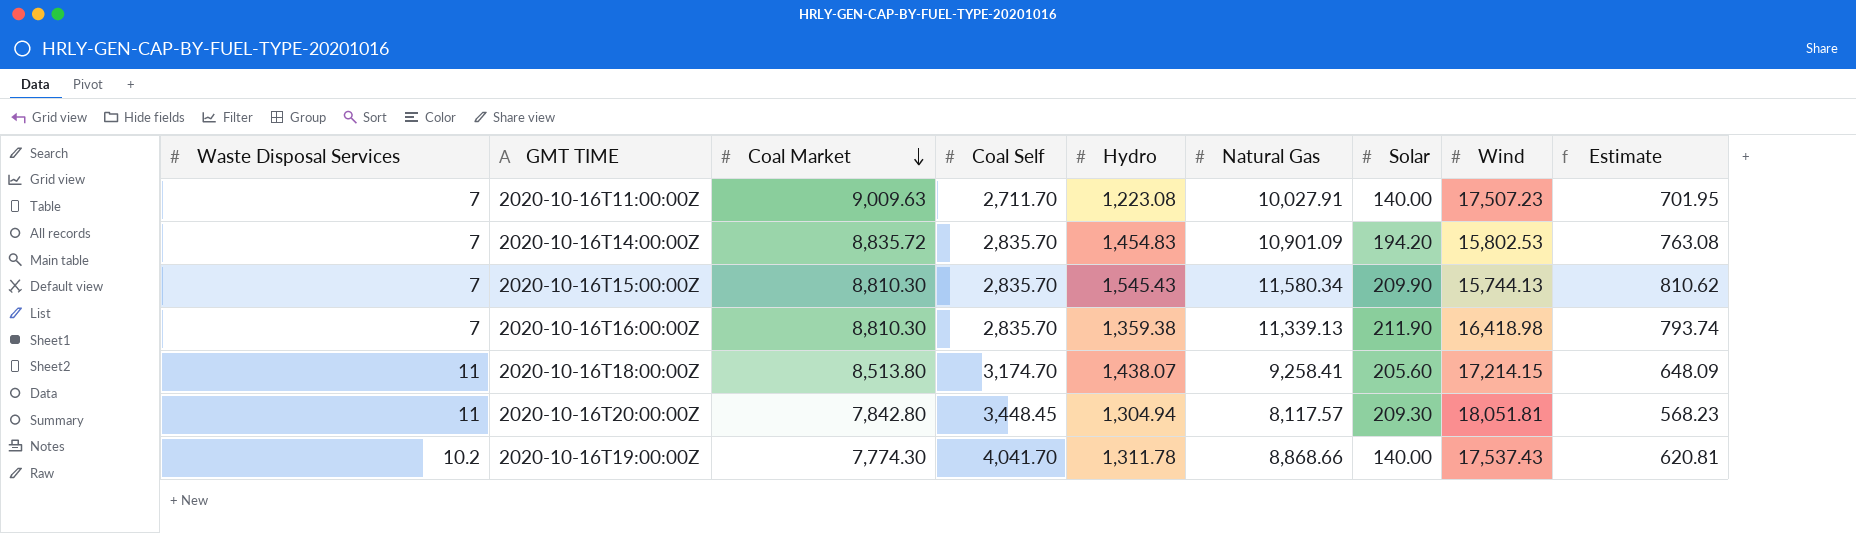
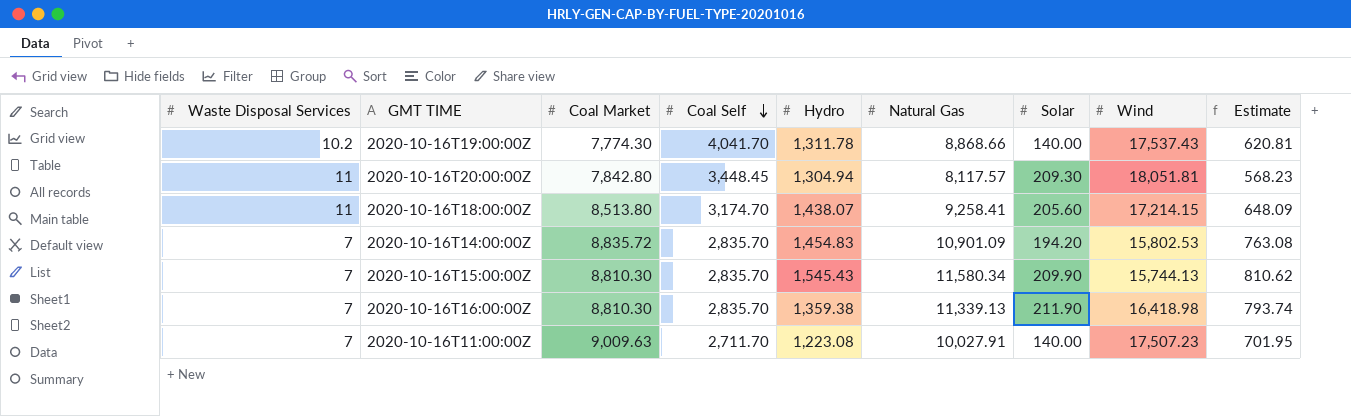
row order: Coal Market descending -> Coal Self descending

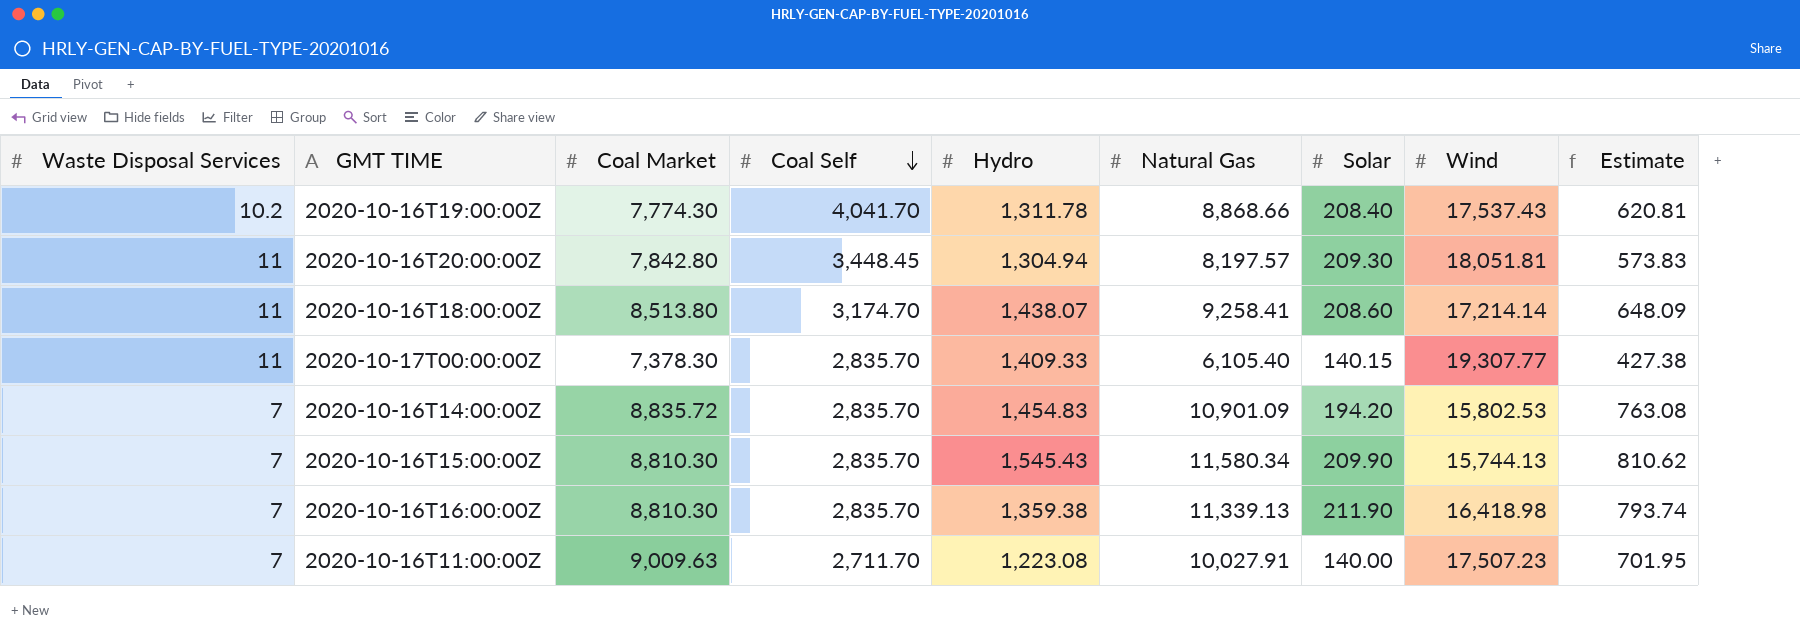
2020-10-16T19:00:00Z | Solar: 140.00 -> 208.40
2020-10-16T20:00:00Z | Natural Gas: 8,117.57 -> 8,197.57
2020-10-16T20:00:00Z | Estimate: 568.23 -> 573.83
2020-10-16T18:00:00Z | Solar: 205.60 -> 208.60
2020-10-16T18:00:00Z | Wind: 17,214.15 -> 17,214.14
row 2020-10-17T00:00:00Z: none -> 11 | 7,378.30 | 2,835.70 | 1,409.33 | 6,105.40 | 140.15 | 19,307.77 | 427.38

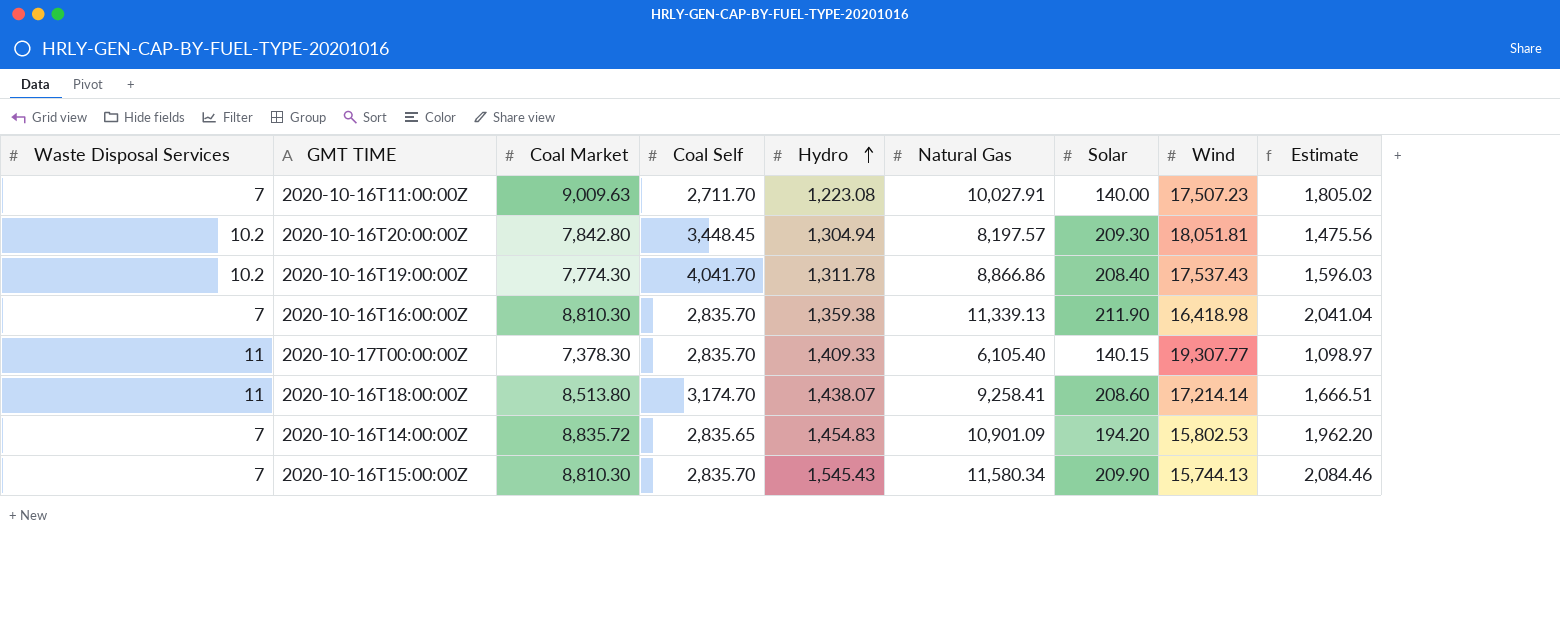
row order: Coal Self descending -> Hydro ascending
column Estimate | formula: [Natural Gas] * 0.07 -> [Natural Gas] * 0.18
2020-10-16T20:00:00Z | Waste Disposal Services: 11 -> 10.2
2020-10-16T19:00:00Z | Natural Gas: 8,868.66 -> 8,866.86
2020-10-16T14:00:00Z | Coal Self: 2,835.70 -> 2,835.65

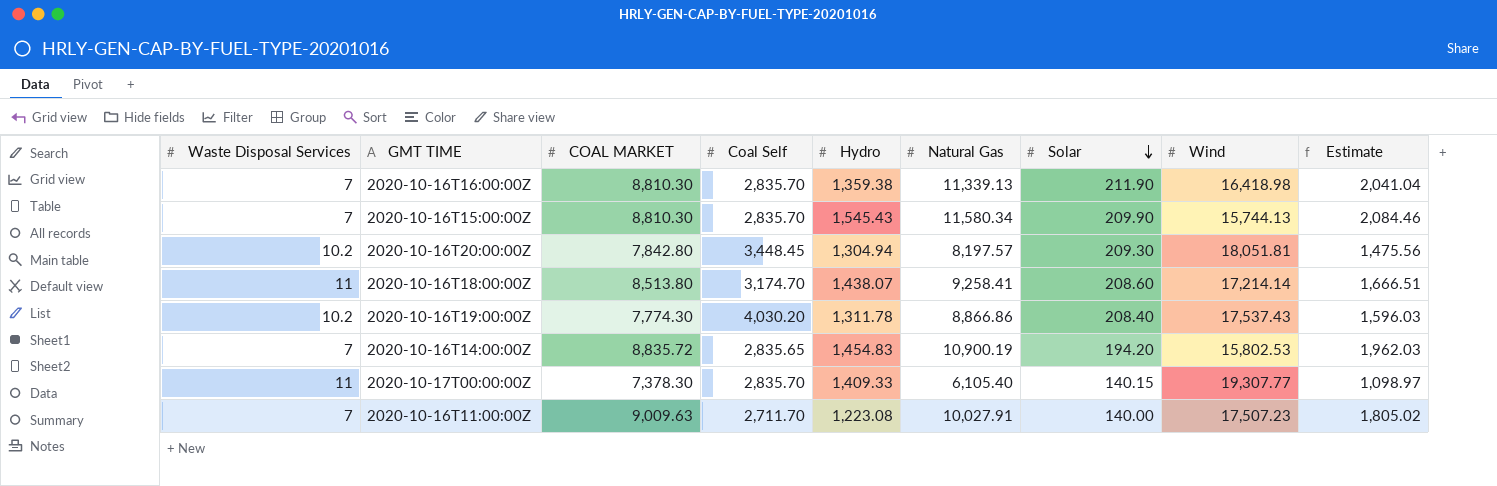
row order: Hydro ascending -> Solar descending
column name: Coal Market -> COAL MARKET
2020-10-16T19:00:00Z | Coal Self: 4,041.70 -> 4,030.20
2020-10-16T14:00:00Z | Natural Gas: 10,901.09 -> 10,900.19
2020-10-16T14:00:00Z | Estimate: 1,962.20 -> 1,962.03

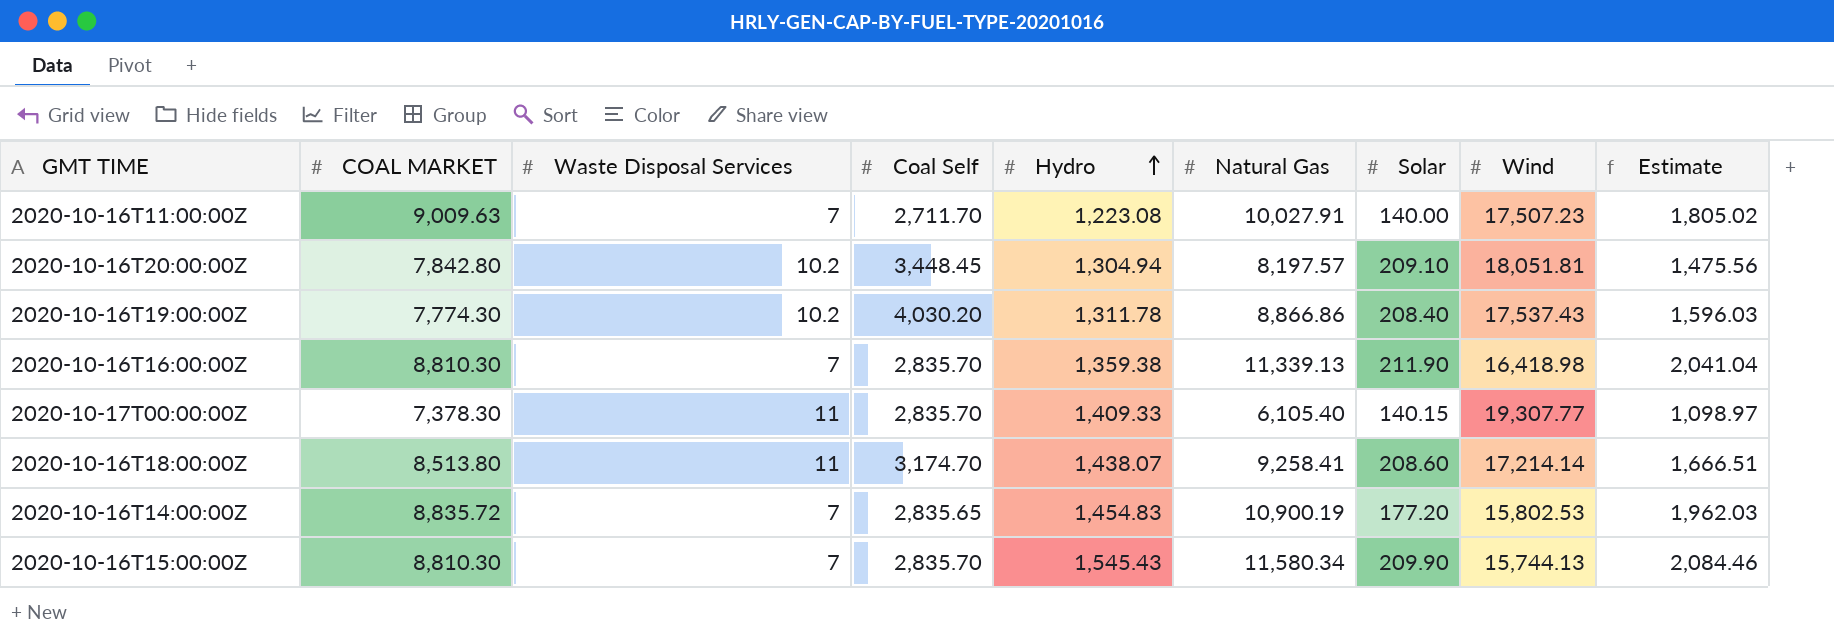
row order: Solar descending -> Hydro ascending
column Waste Disposal Services | position: 1 -> 3
2020-10-16T20:00:00Z | Solar: 209.30 -> 209.10
2020-10-16T14:00:00Z | Solar: 194.20 -> 177.20

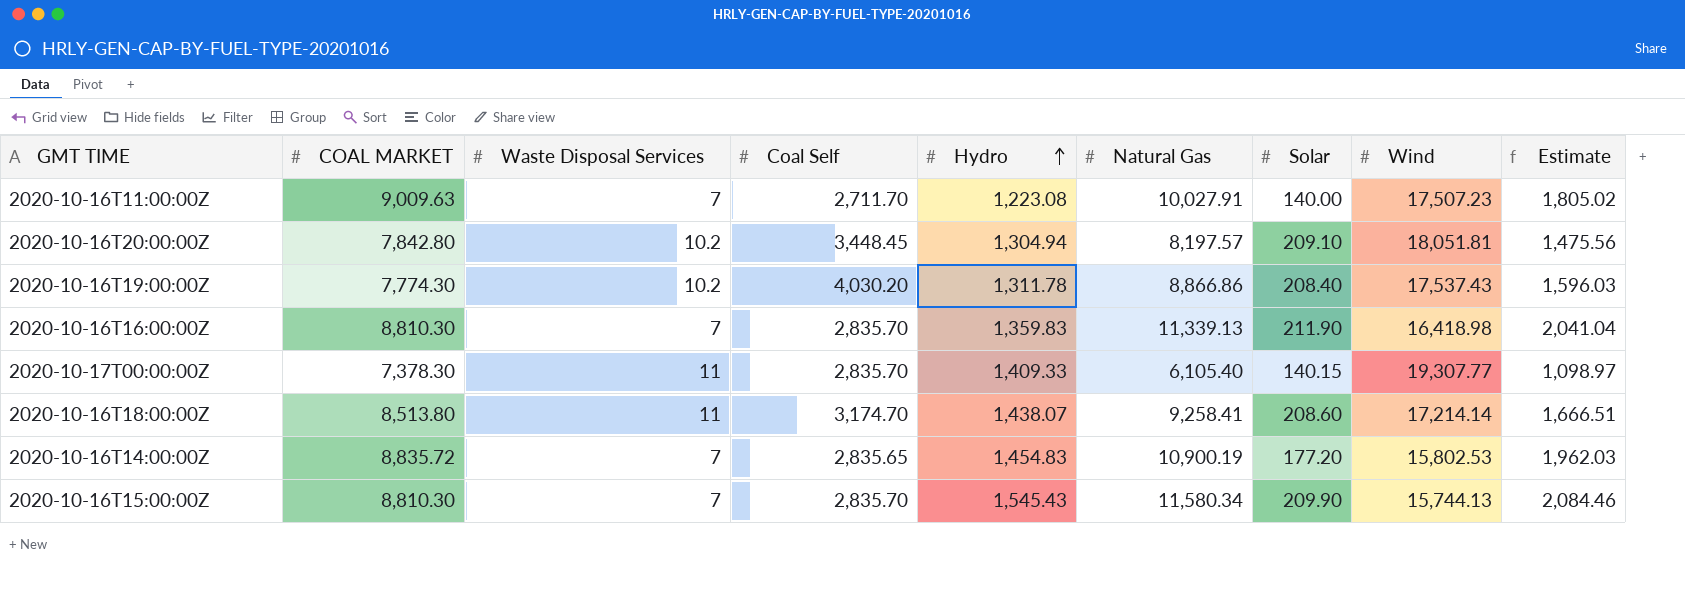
2020-10-16T16:00:00Z | Hydro: 1,359.38 -> 1,359.83

